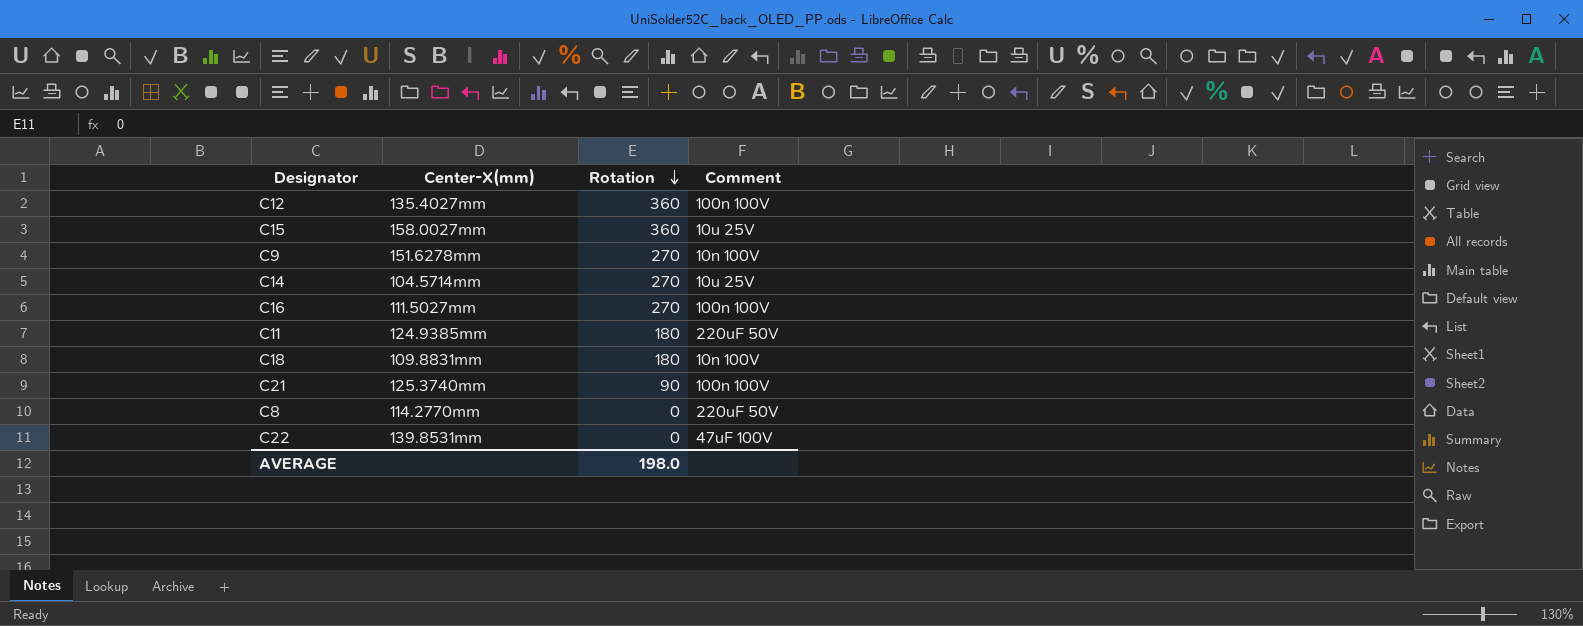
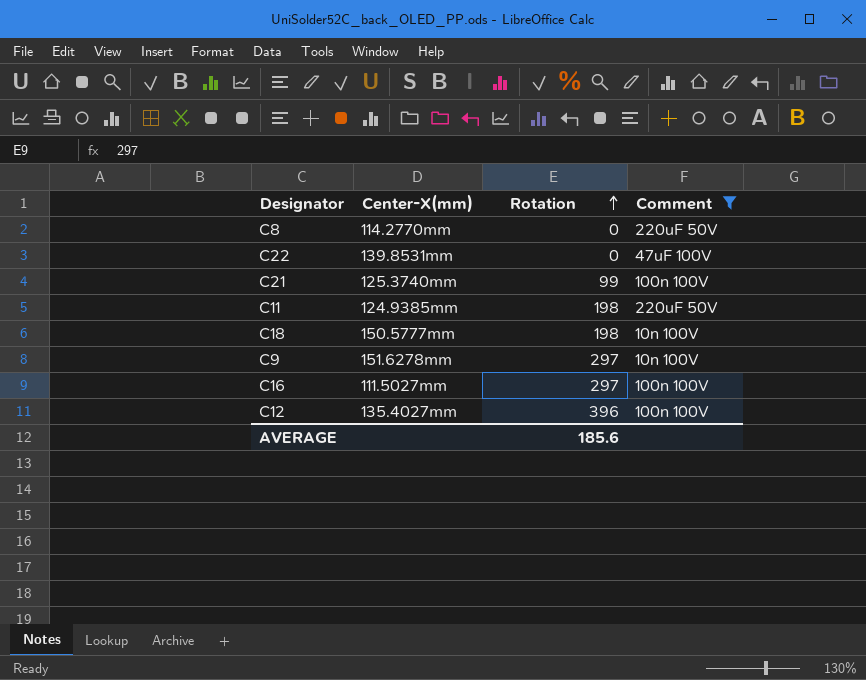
filter: none -> Comment != 10u 25V
row order: Rotation descending -> Rotation ascending
C21 | Rotation: 90 -> 99
C11 | Rotation: 180 -> 198
C18 | Center-X(mm): 109.8831mm -> 150.5777mm
C18 | Rotation: 180 -> 198
C9 | Rotation: 270 -> 297
C16 | Rotation: 270 -> 297
C12 | Rotation: 360 -> 396
AVERAGE | Rotation: 198.0 -> 185.6

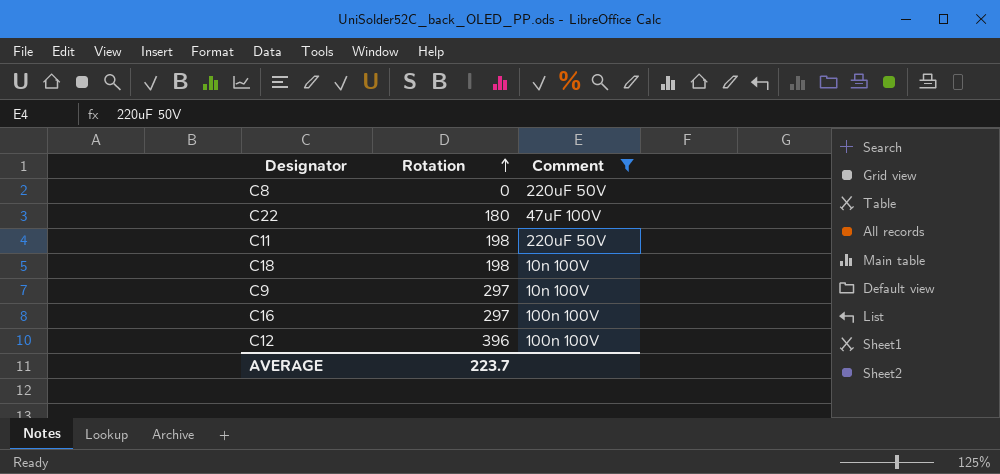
column Center-X(mm) | position: 2 -> none
row C21: 125.3740mm | 99 | 100n 100V -> none
C22 | Rotation: 0 -> 180
AVERAGE | Rotation: 185.6 -> 223.7

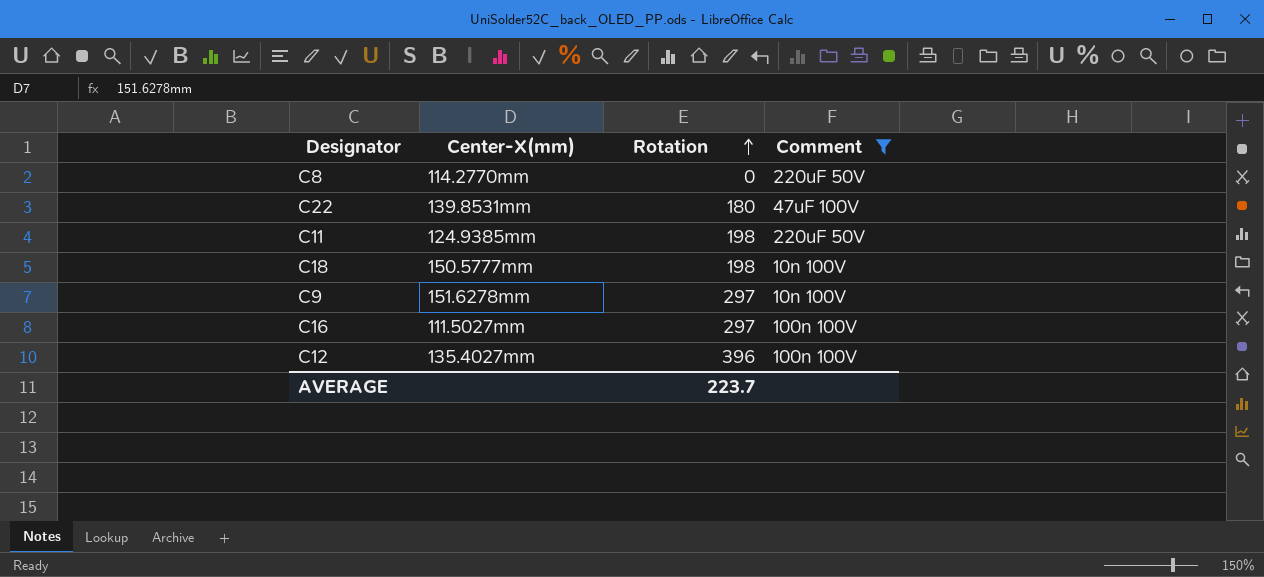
column Center-X(mm) | position: none -> 2

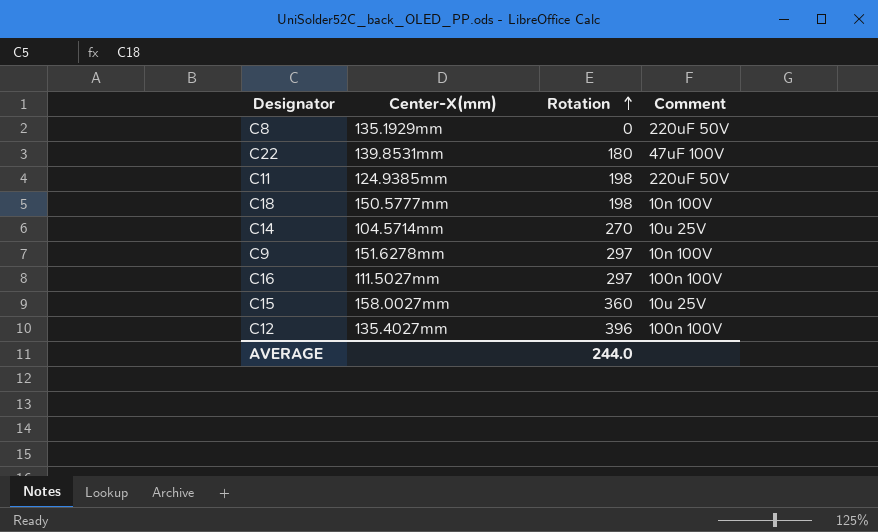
filter: Comment != 10u 25V -> none
C8 | Center-X(mm): 114.2770mm -> 135.1929mm
AVERAGE | Rotation: 223.7 -> 244.0

